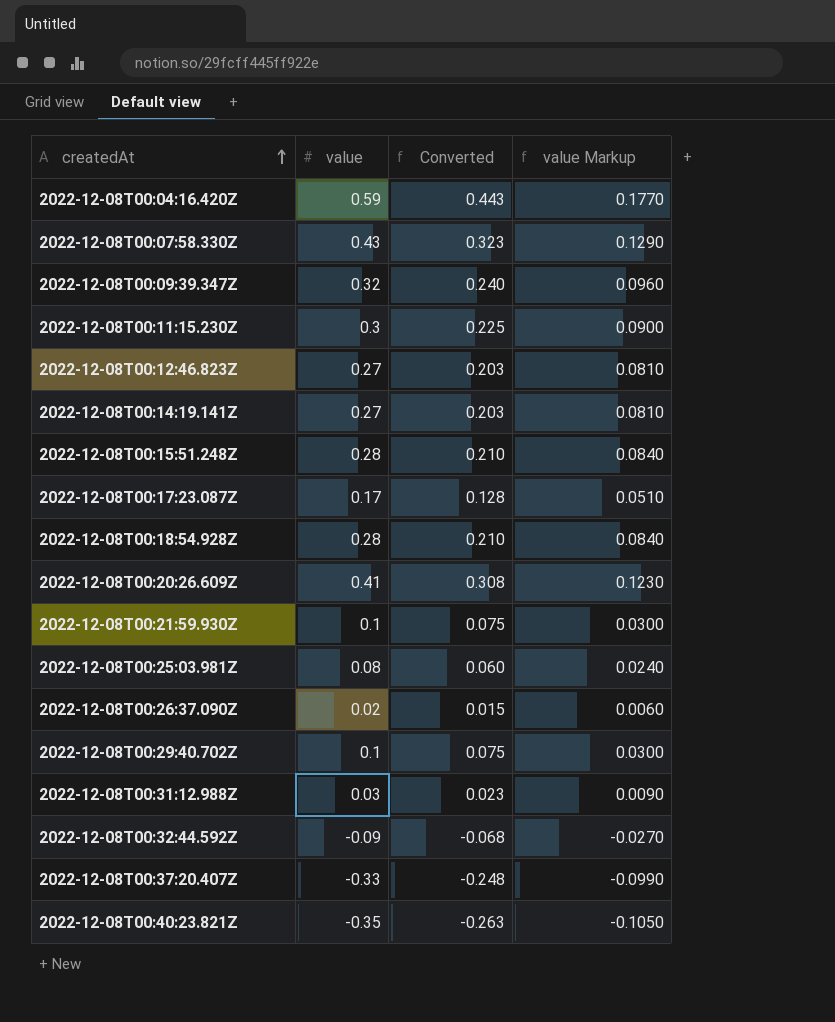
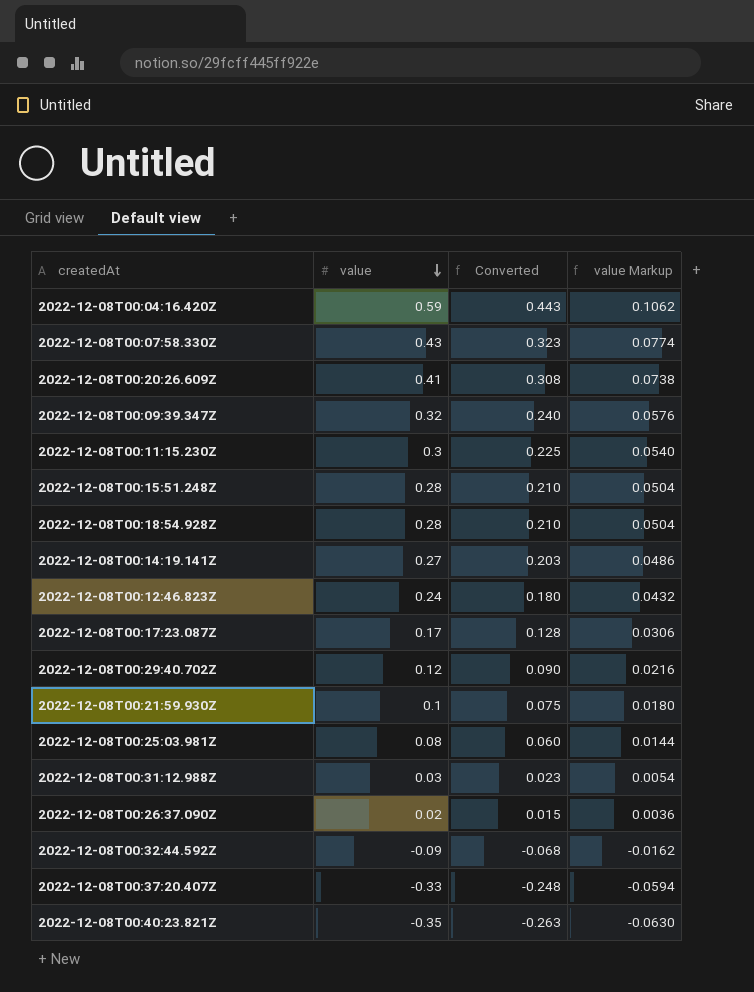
row order: createdAt ascending -> value descending
column value Markup | formula: [value] * 0.3 -> [value] * 0.18
2022-12-08T00:12:46.823Z | value: 0.27 -> 0.24
2022-12-08T00:12:46.823Z | Converted: 0.203 -> 0.180
2022-12-08T00:29:40.702Z | value: 0.1 -> 0.12
2022-12-08T00:29:40.702Z | Converted: 0.075 -> 0.090

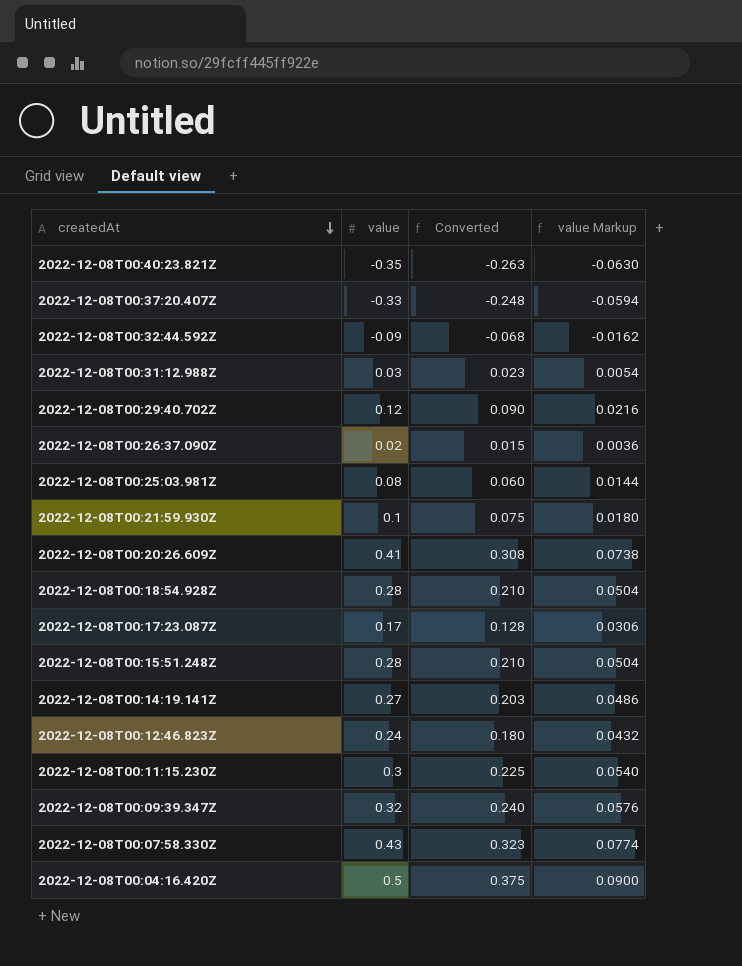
row order: value descending -> createdAt descending
2022-12-08T00:04:16.420Z | value: 0.59 -> 0.5
2022-12-08T00:04:16.420Z | Converted: 0.443 -> 0.375
2022-12-08T00:04:16.420Z | value Markup: 0.1062 -> 0.0900

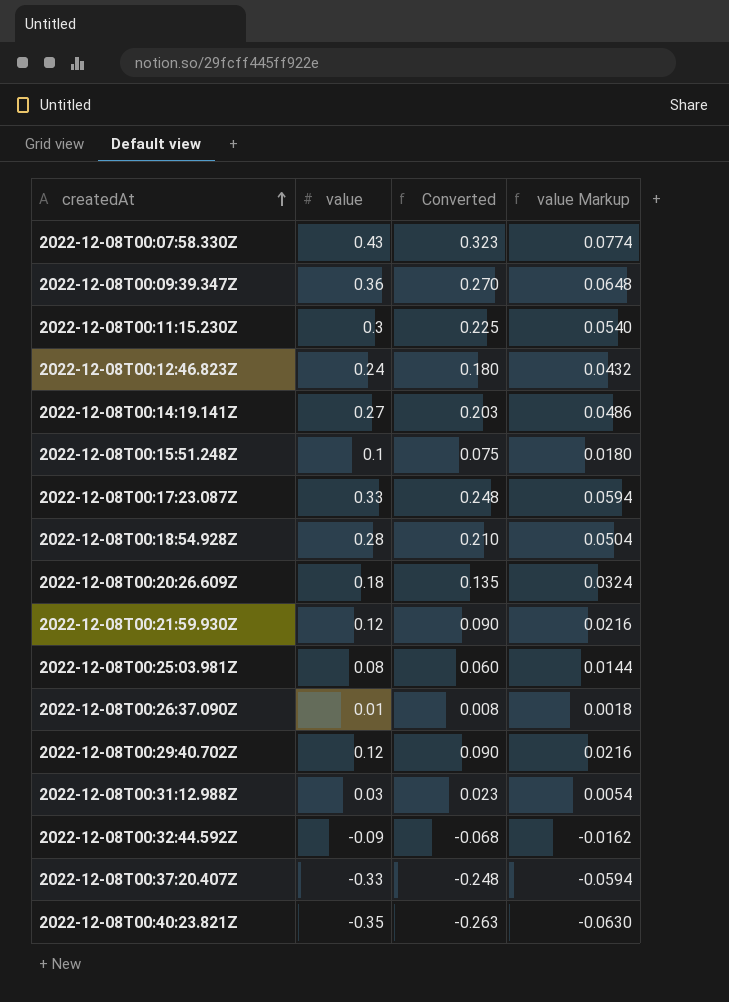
row order: createdAt descending -> createdAt ascending
row 2022-12-08T00:04:16.420Z: 0.5 | 0.375 | 0.0900 -> none
2022-12-08T00:09:39.347Z | value: 0.32 -> 0.36
2022-12-08T00:09:39.347Z | Converted: 0.240 -> 0.270
2022-12-08T00:09:39.347Z | value Markup: 0.0576 -> 0.0648
2022-12-08T00:15:51.248Z | value: 0.28 -> 0.1
2022-12-08T00:15:51.248Z | Converted: 0.210 -> 0.075
2022-12-08T00:15:51.248Z | value Markup: 0.0504 -> 0.0180
2022-12-08T00:17:23.087Z | value: 0.17 -> 0.33
2022-12-08T00:17:23.087Z | Converted: 0.128 -> 0.248
2022-12-08T00:17:23.087Z | value Markup: 0.0306 -> 0.0594
2022-12-08T00:20:26.609Z | value: 0.41 -> 0.18
2022-12-08T00:20:26.609Z | Converted: 0.308 -> 0.135
2022-12-08T00:20:26.609Z | value Markup: 0.0738 -> 0.0324
2022-12-08T00:21:59.930Z | value: 0.1 -> 0.12
2022-12-08T00:21:59.930Z | Converted: 0.075 -> 0.090
2022-12-08T00:21:59.930Z | value Markup: 0.0180 -> 0.0216
2022-12-08T00:26:37.090Z | value: 0.02 -> 0.01
2022-12-08T00:26:37.090Z | Converted: 0.015 -> 0.008
2022-12-08T00:26:37.090Z | value Markup: 0.0036 -> 0.0018

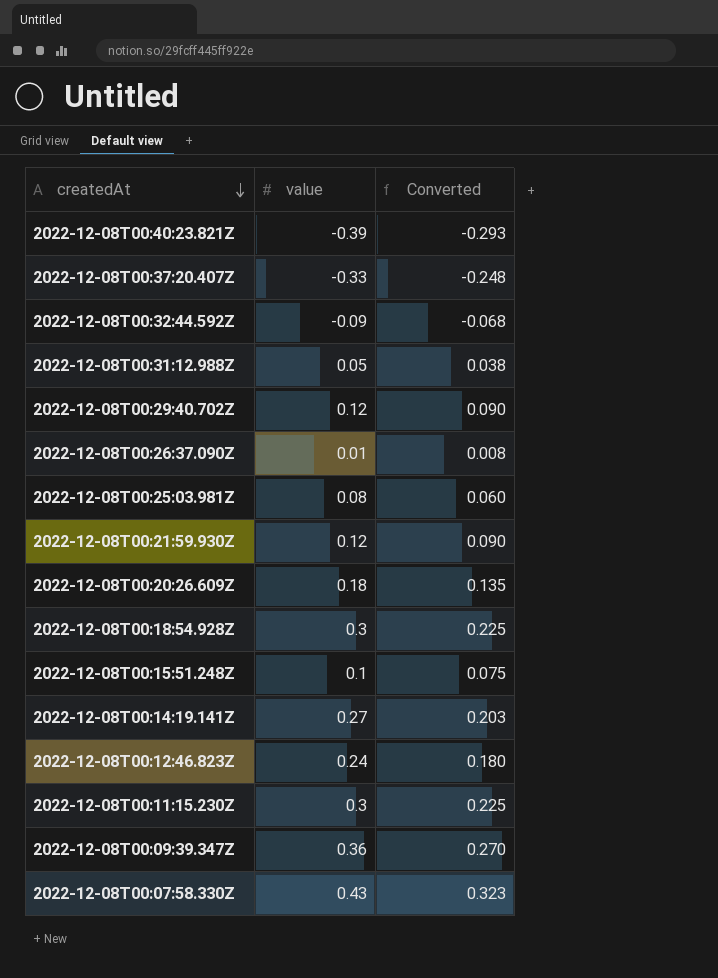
row order: createdAt ascending -> createdAt descending
column value Markup | formula: [value] * 0.18 -> none
row 2022-12-08T00:17:23.087Z: 0.33 | 0.248 | 0.0594 -> none
2022-12-08T00:40:23.821Z | value: -0.35 -> -0.39
2022-12-08T00:40:23.821Z | Converted: -0.263 -> -0.293
2022-12-08T00:31:12.988Z | value: 0.03 -> 0.05
2022-12-08T00:31:12.988Z | Converted: 0.023 -> 0.038
2022-12-08T00:18:54.928Z | value: 0.28 -> 0.3
2022-12-08T00:18:54.928Z | Converted: 0.210 -> 0.225

